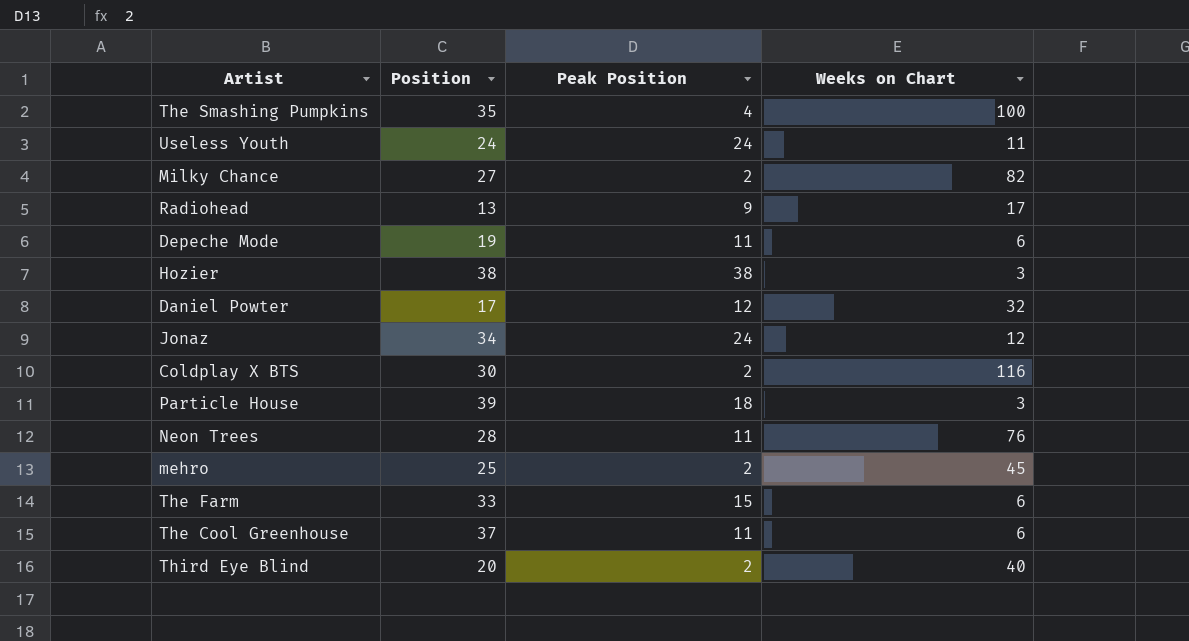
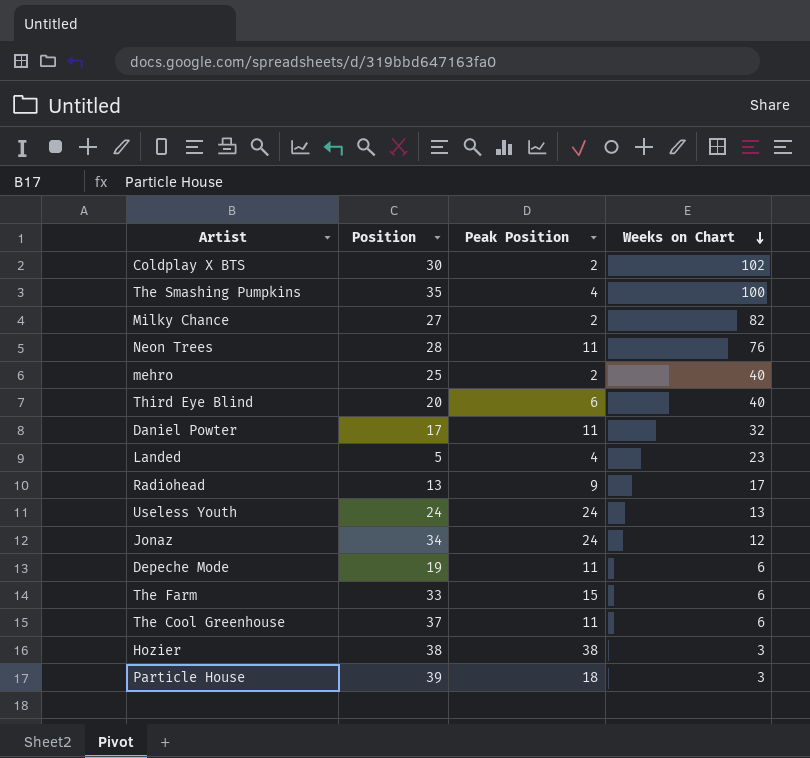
row order: none -> Weeks on Chart descending
Coldplay X BTS | Weeks on Chart: 116 -> 102
mehro | Weeks on Chart: 45 -> 40
Third Eye Blind | Peak Position: 2 -> 6
Daniel Powter | Peak Position: 12 -> 11
row Landed: none -> 5 | 4 | 23
Useless Youth | Weeks on Chart: 11 -> 13

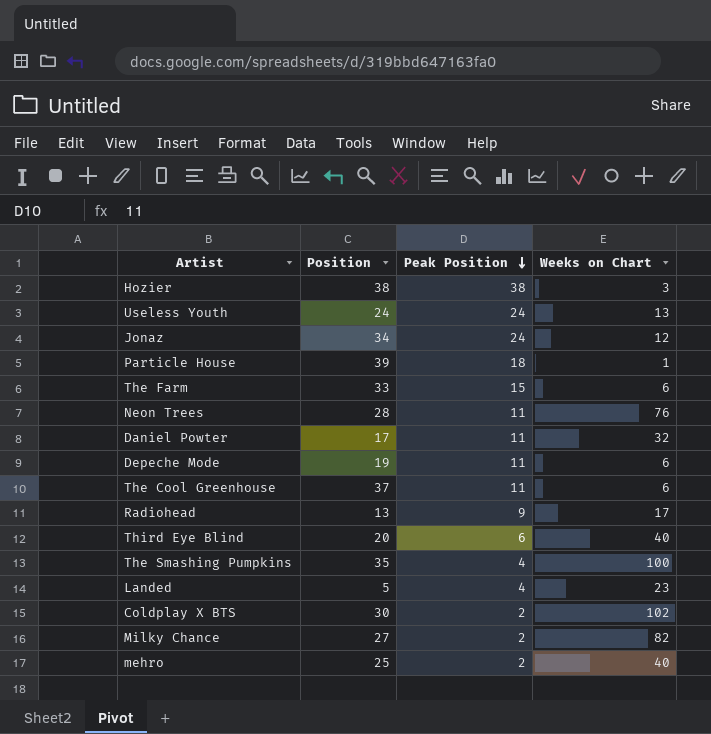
row order: Weeks on Chart descending -> Peak Position descending
Particle House | Weeks on Chart: 3 -> 1

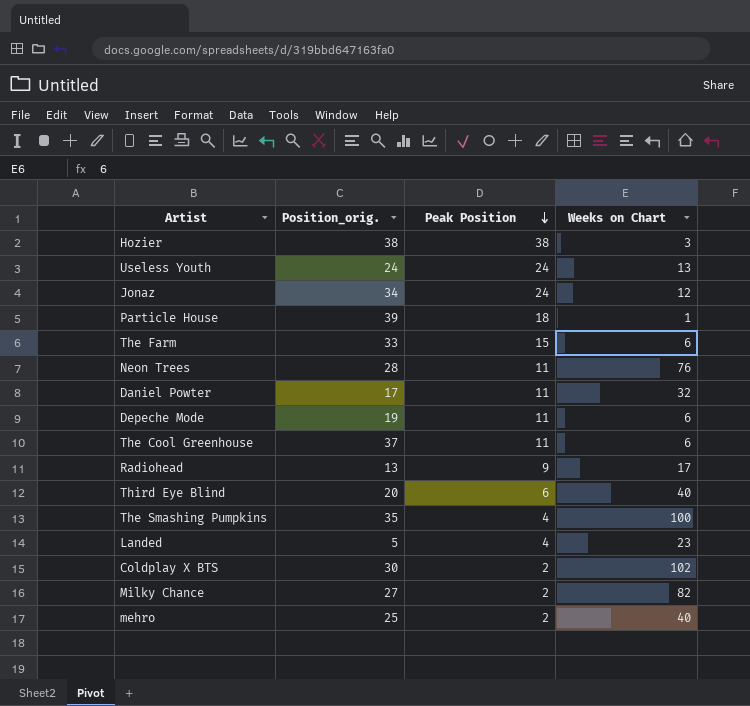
column name: Position -> Position_orig.

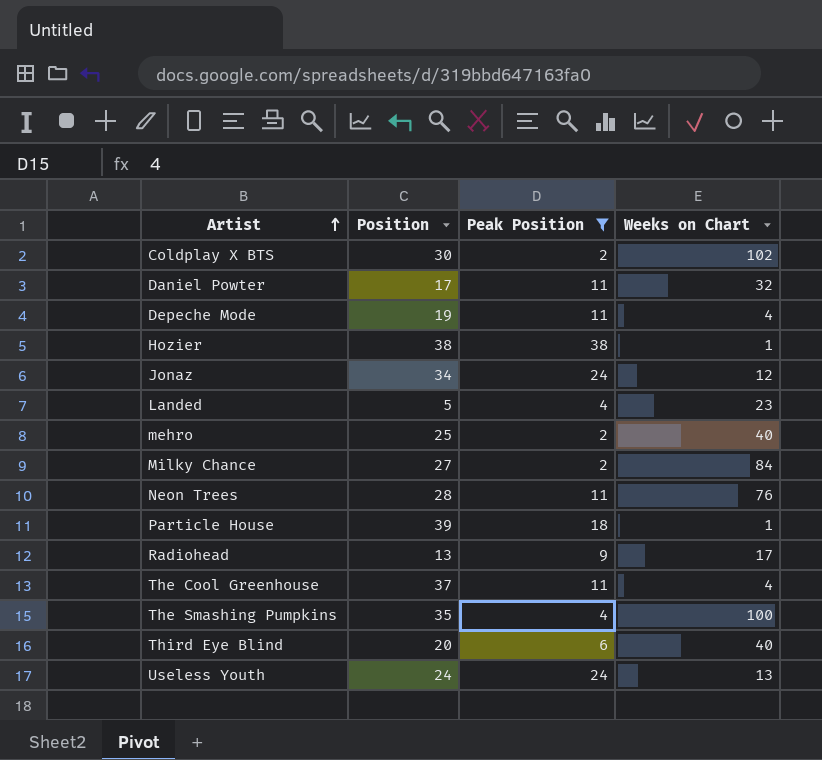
filter: none -> Peak Position != 15
row order: Peak Position descending -> Artist ascending
column name: Position_orig. -> Position
Depeche Mode | Weeks on Chart: 6 -> 4
Hozier | Weeks on Chart: 3 -> 1
Milky Chance | Weeks on Chart: 82 -> 84
The Cool Greenhouse | Weeks on Chart: 6 -> 4

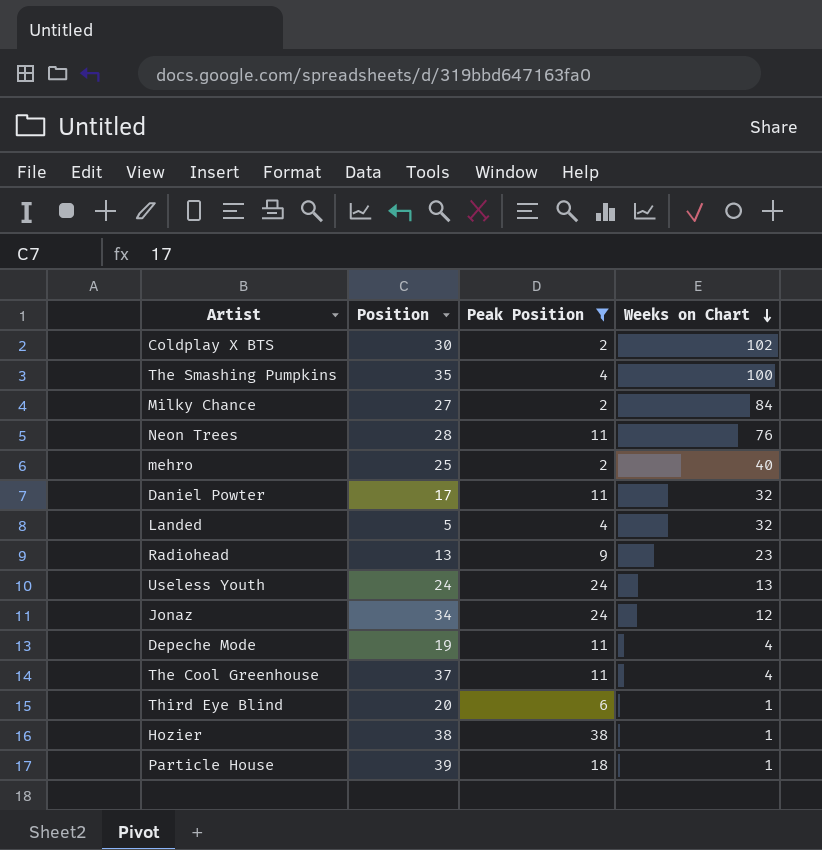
row order: Artist ascending -> Weeks on Chart descending
Landed | Weeks on Chart: 23 -> 32
Radiohead | Weeks on Chart: 17 -> 23
Third Eye Blind | Weeks on Chart: 40 -> 1

